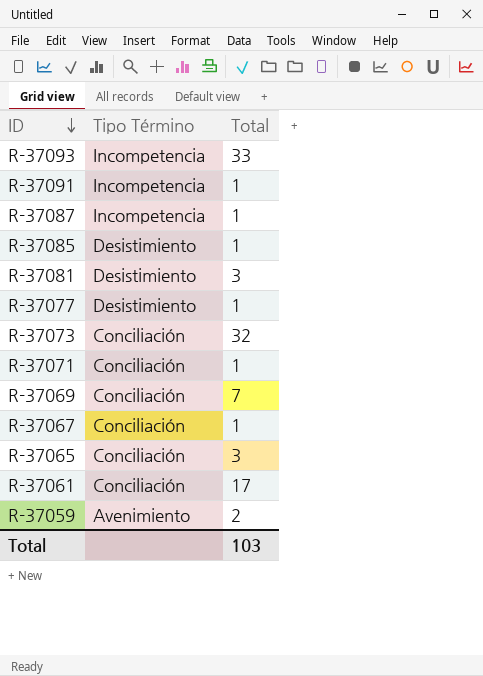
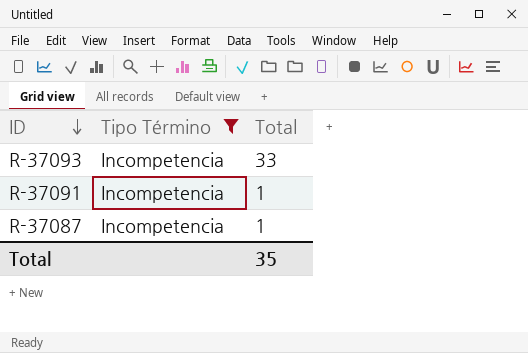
filter: none -> Tipo Término = Incompetencia
Total | Total: 103 -> 35

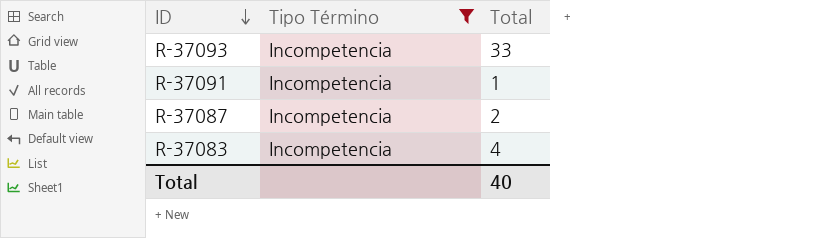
R-37087 | Total: 1 -> 2
row R-37083: none -> Incompetencia | 4
Total | Total: 35 -> 40

